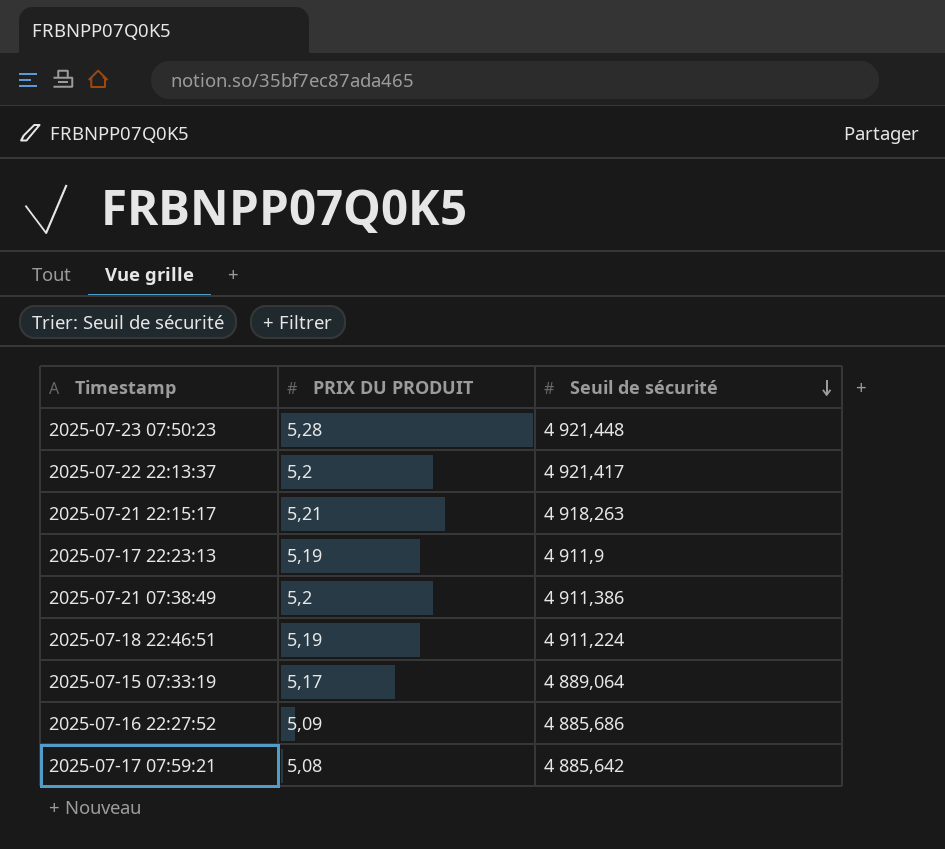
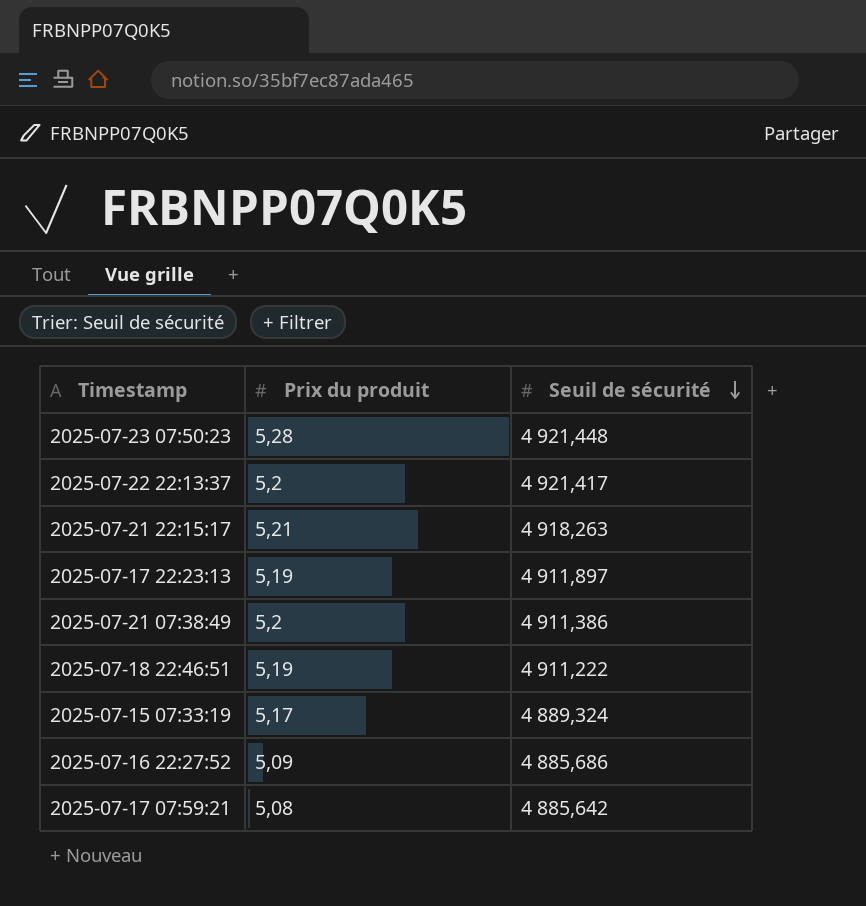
column name: PRIX DU PRODUIT -> Prix du produit
2025-07-17 22:23:13 | Seuil de sécurité: 4 911,9 -> 4 911,897
2025-07-18 22:46:51 | Seuil de sécurité: 4 911,224 -> 4 911,222
2025-07-15 07:33:19 | Seuil de sécurité: 4 889,064 -> 4 889,324

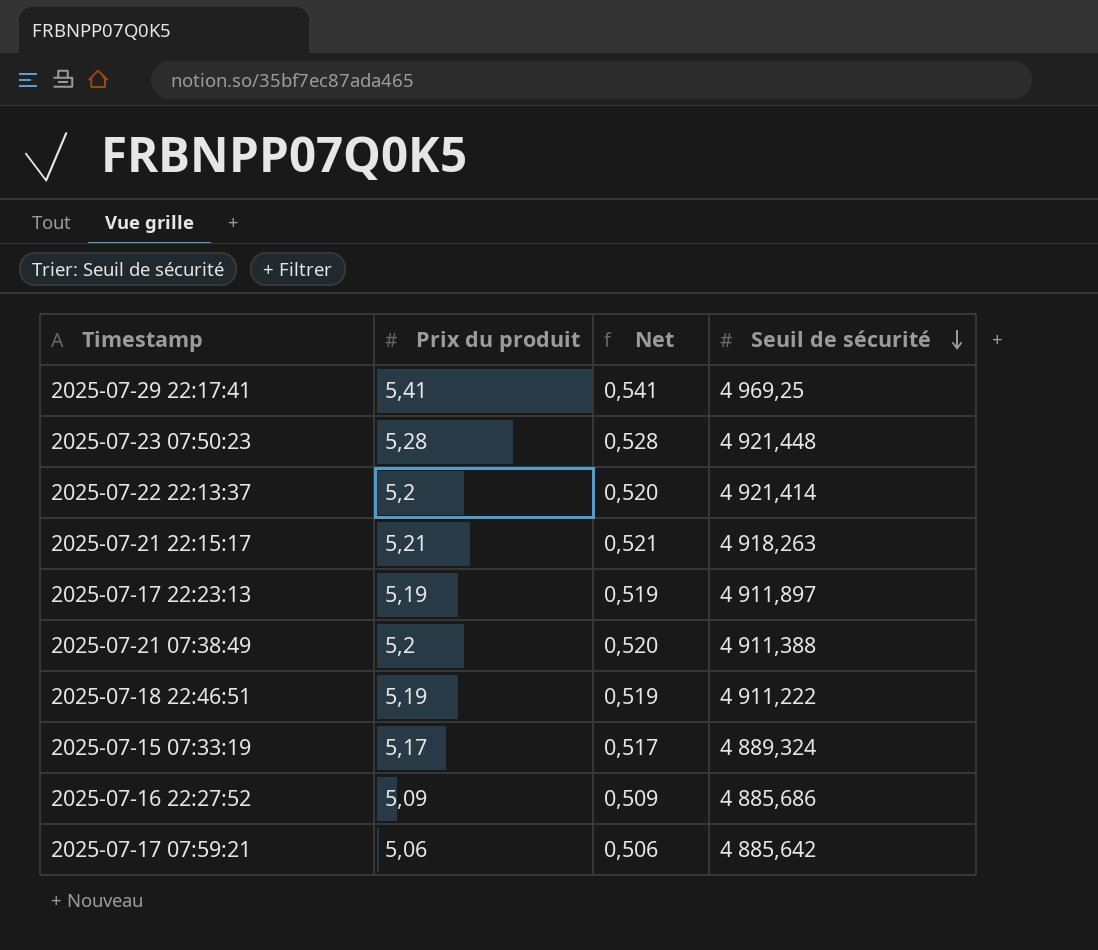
column Net | formula: none -> [Prix du produit] * 0,1
row 2025-07-29 22:17:41: none -> 5,41 | 0,541 | 4 969,25
2025-07-22 22:13:37 | Seuil de sécurité: 4 921,417 -> 4 921,414
2025-07-21 07:38:49 | Seuil de sécurité: 4 911,386 -> 4 911,388
2025-07-17 07:59:21 | Prix du produit: 5,08 -> 5,06

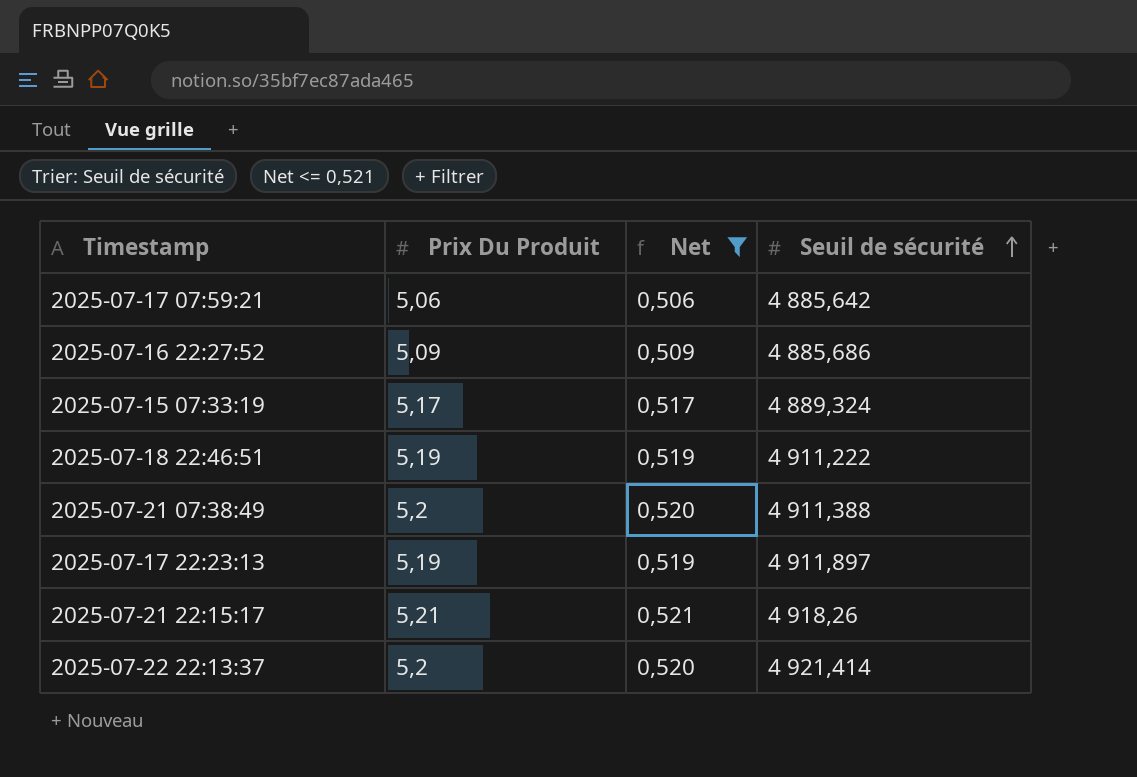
filter: none -> Net <= 0,521
row order: Seuil de sécurité descending -> Seuil de sécurité ascending
column name: Prix du produit -> Prix Du Produit
2025-07-21 22:15:17 | Seuil de sécurité: 4 918,263 -> 4 918,26

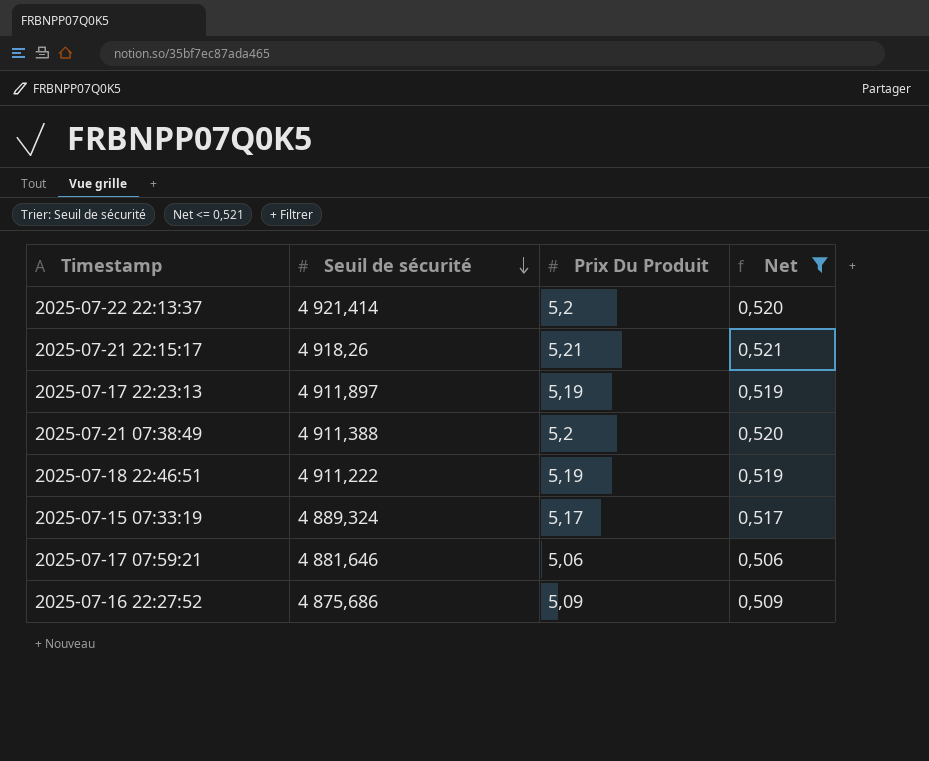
row order: Seuil de sécurité ascending -> Seuil de sécurité descending
column Seuil de sécurité | position: 4 -> 2
2025-07-17 07:59:21 | Seuil de sécurité: 4 885,642 -> 4 881,646
2025-07-16 22:27:52 | Seuil de sécurité: 4 885,686 -> 4 875,686

